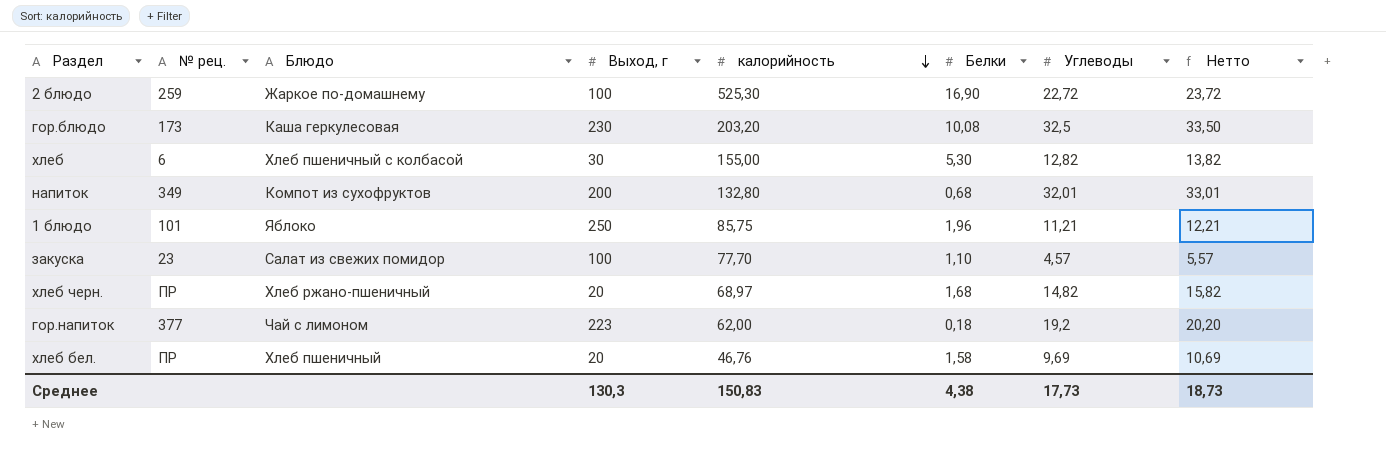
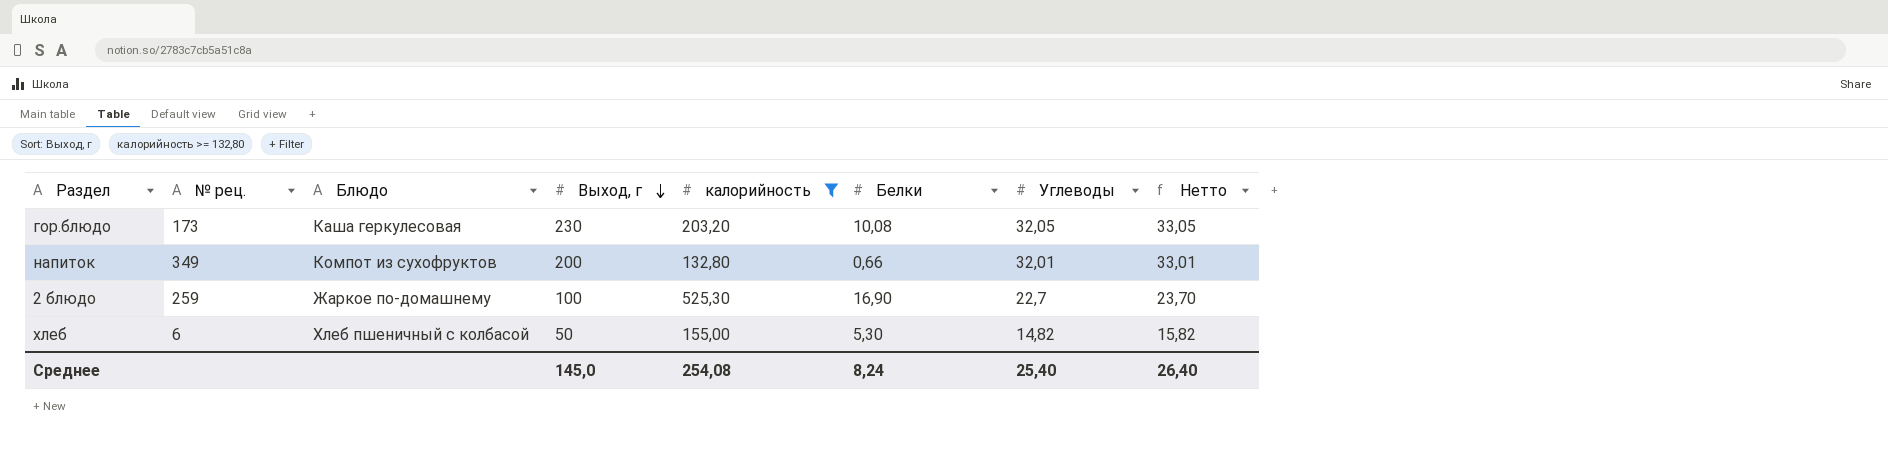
filter: none -> калорийность >= 132,80
row order: калорийность descending -> Выход, г descending
гор.блюдо | Углеводы: 32,5 -> 32,05
гор.блюдо | Нетто: 33,50 -> 33,05
напиток | Белки: 0,68 -> 0,66
2 блюдо | Углеводы: 22,72 -> 22,7
2 блюдо | Нетто: 23,72 -> 23,70
хлеб | Выход, г: 30 -> 50
хлеб | Углеводы: 12,82 -> 14,82
хлеб | Нетто: 13,82 -> 15,82
Среднее | Выход, г: 130,3 -> 145,0
Среднее | калорийность: 150,83 -> 254,08
Среднее | Белки: 4,38 -> 8,24
Среднее | Углеводы: 17,73 -> 25,40
Среднее | Нетто: 18,73 -> 26,40

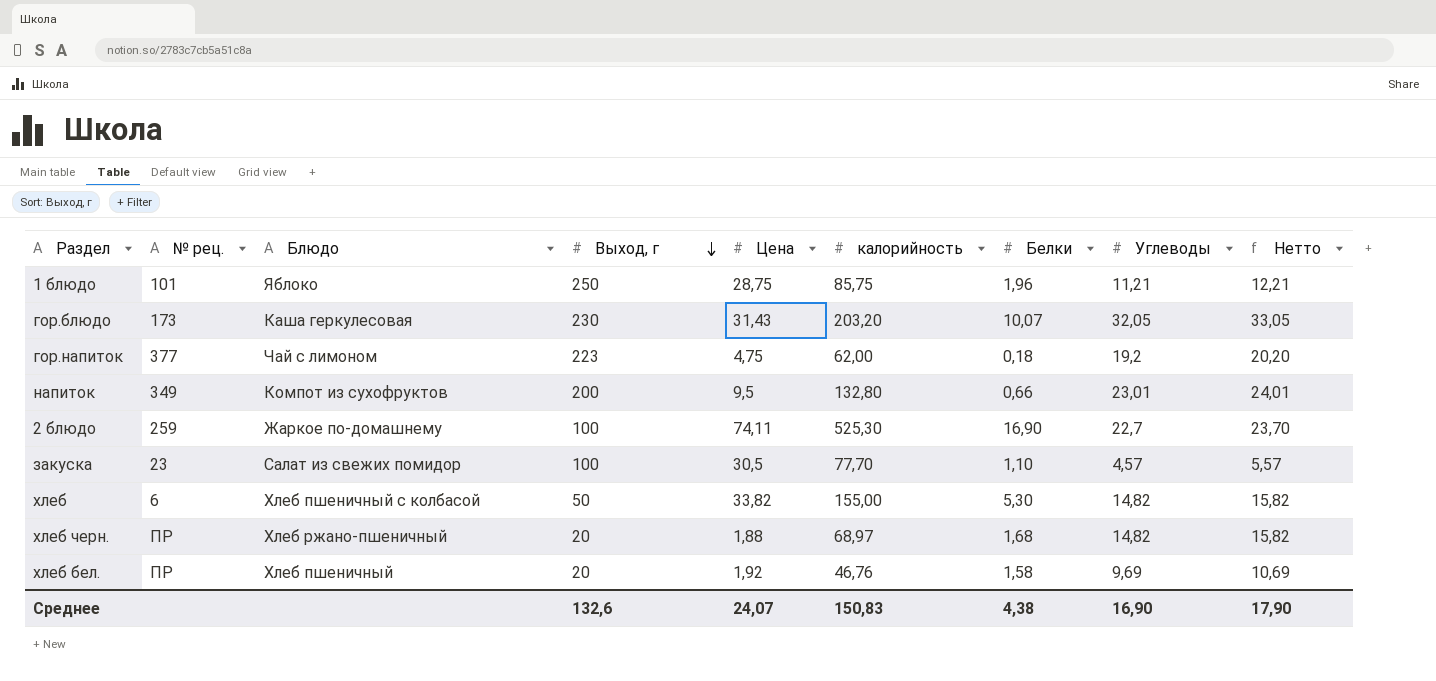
filter: калорийность >= 132,80 -> none
column Цена | position: none -> 5
гор.блюдо | Белки: 10,08 -> 10,07
напиток | Углеводы: 32,01 -> 23,01
напиток | Нетто: 33,01 -> 24,01
Среднее | Выход, г: 145,0 -> 132,6
Среднее | калорийность: 254,08 -> 150,83
Среднее | Белки: 8,24 -> 4,38
Среднее | Углеводы: 25,40 -> 16,90
Среднее | Нетто: 26,40 -> 17,90

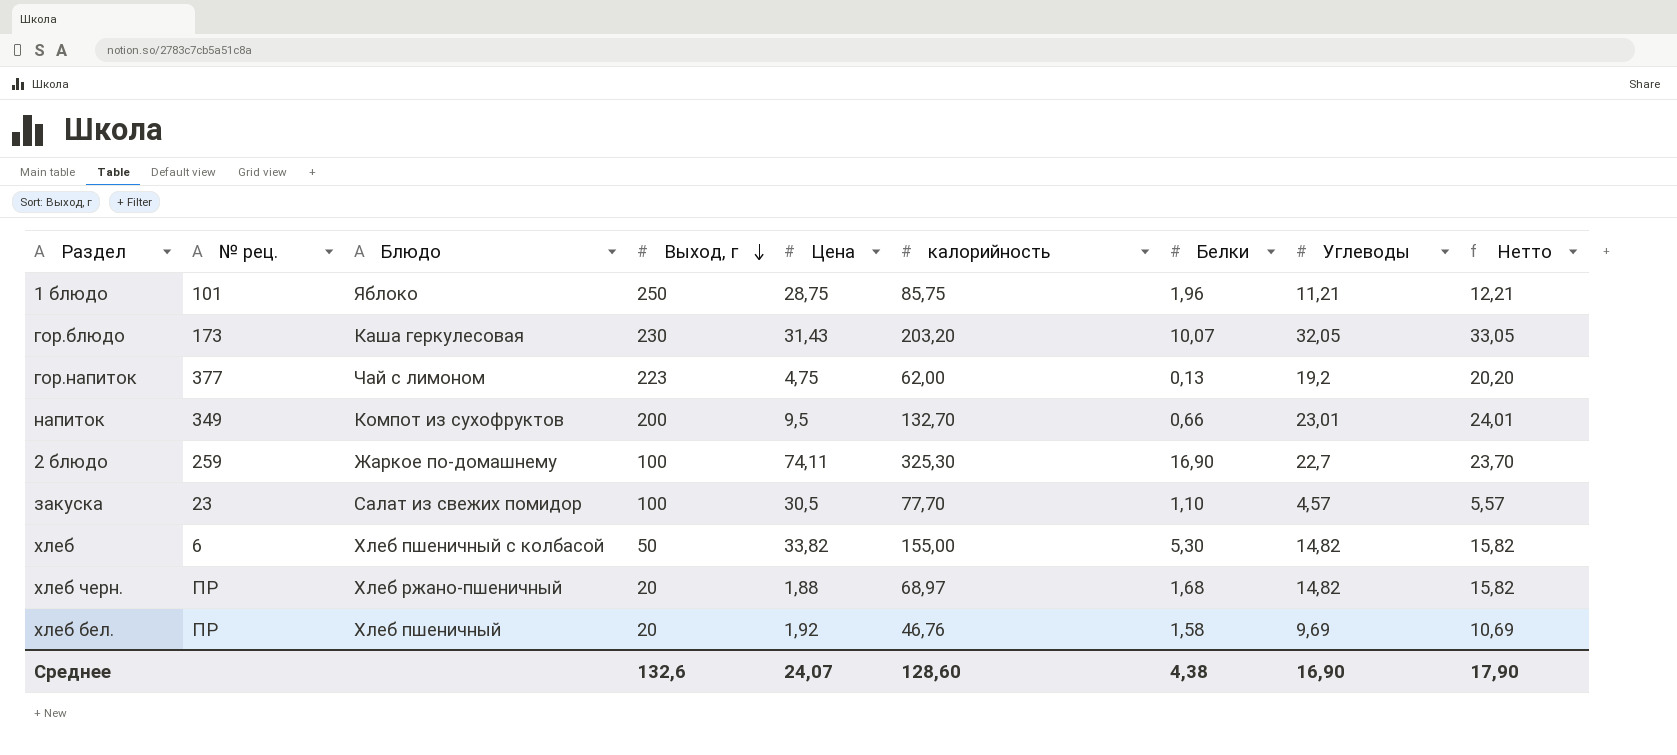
гор.напиток | Белки: 0,18 -> 0,13
напиток | калорийность: 132,80 -> 132,70
2 блюдо | калорийность: 525,30 -> 325,30
Среднее | калорийность: 150,83 -> 128,60

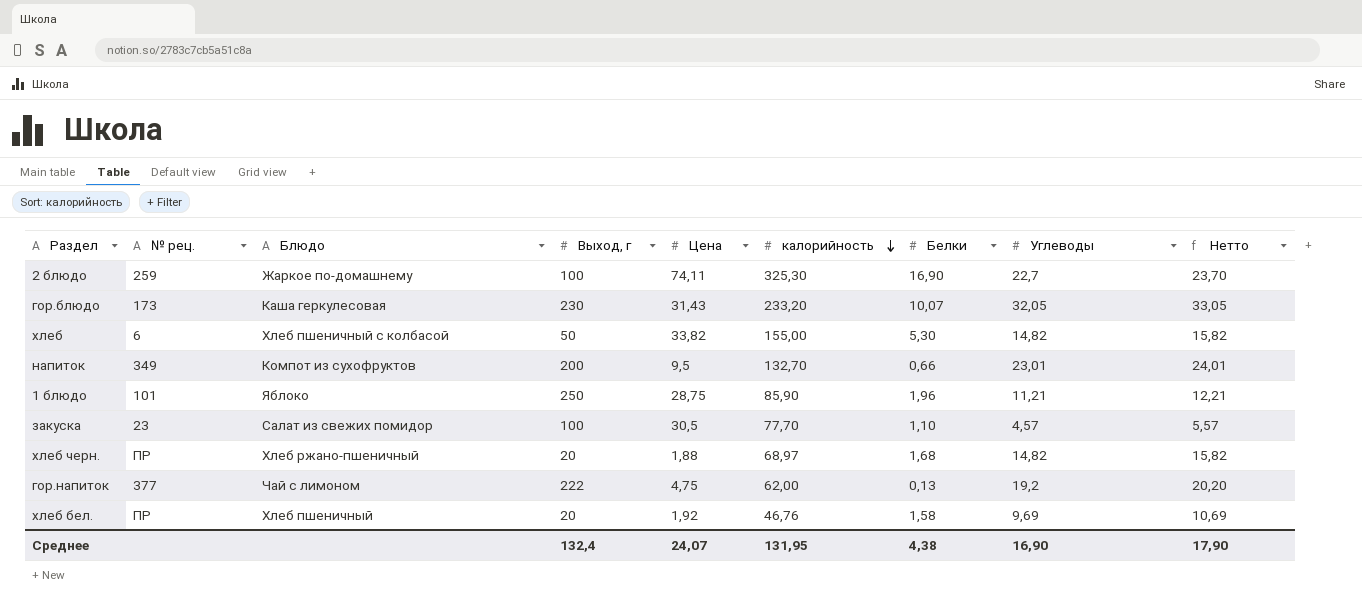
row order: Выход, г descending -> калорийность descending
гор.блюдо | калорийность: 203,20 -> 233,20
1 блюдо | калорийность: 85,75 -> 85,90
гор.напиток | Выход, г: 223 -> 222
Среднее | Выход, г: 132,6 -> 132,4
Среднее | калорийность: 128,60 -> 131,95

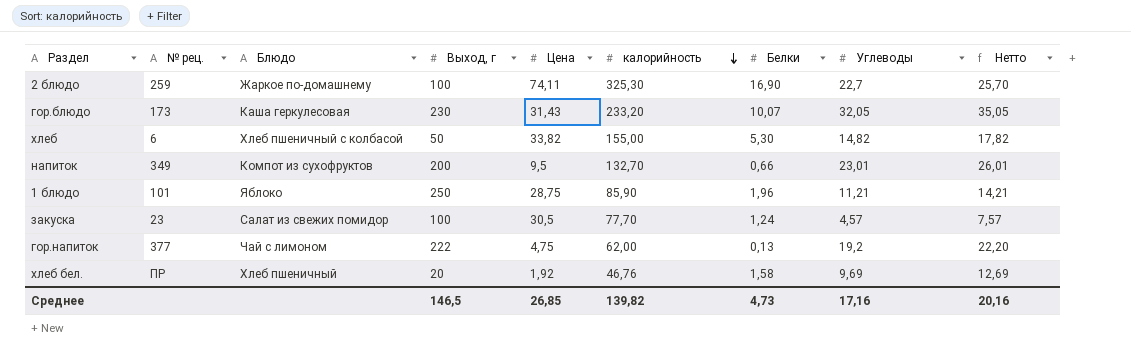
column Нетто | formula: [Углеводы] + 1 -> [Углеводы] + 3
row хлеб черн.: ПР | Хлеб ржано-пшеничный | 20 | 1,88 | 68,97 | 1,68 | 14,82 | 15,82 -> none
закуска | Белки: 1,10 -> 1,24
Среднее | Выход, г: 132,4 -> 146,5
Среднее | Цена: 24,07 -> 26,85
Среднее | калорийность: 131,95 -> 139,82
Среднее | Белки: 4,38 -> 4,73
Среднее | Углеводы: 16,90 -> 17,16
Среднее | Нетто: 17,90 -> 20,16

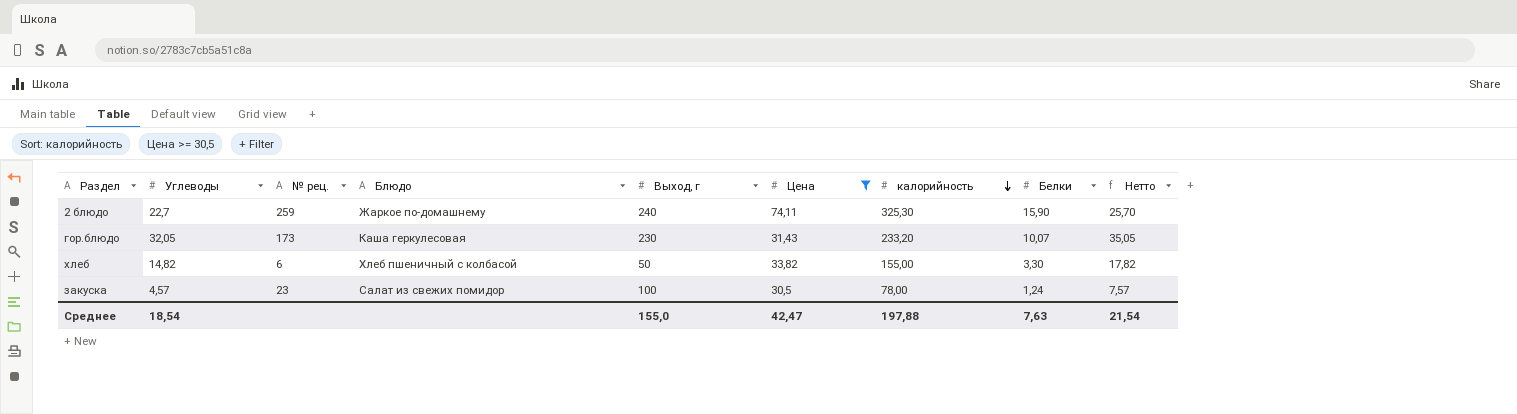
filter: none -> Цена >= 30,5
column Углеводы | position: 8 -> 2
2 блюдо | Выход, г: 100 -> 240
2 блюдо | Белки: 16,90 -> 15,90
хлеб | Белки: 5,30 -> 3,30
закуска | калорийность: 77,70 -> 78,00
Среднее | Углеводы: 17,16 -> 18,54
Среднее | Выход, г: 146,5 -> 155,0
Среднее | Цена: 26,85 -> 42,47
Среднее | калорийность: 139,82 -> 197,88
Среднее | Белки: 4,73 -> 7,63
Среднее | Нетто: 20,16 -> 21,54

